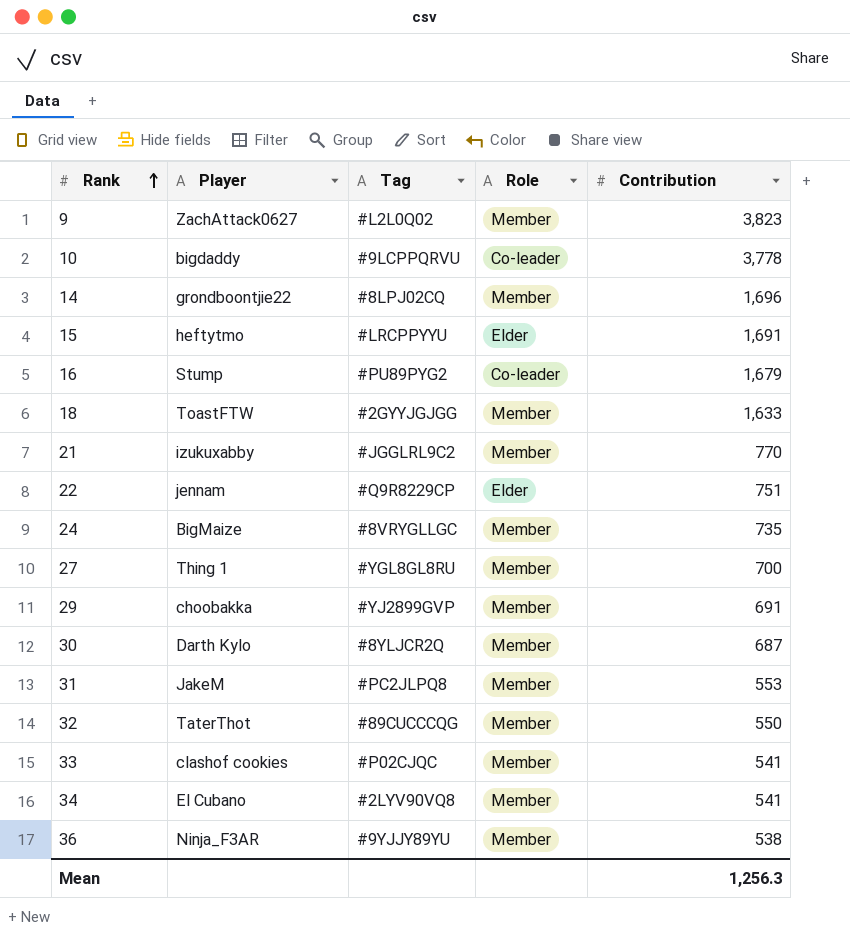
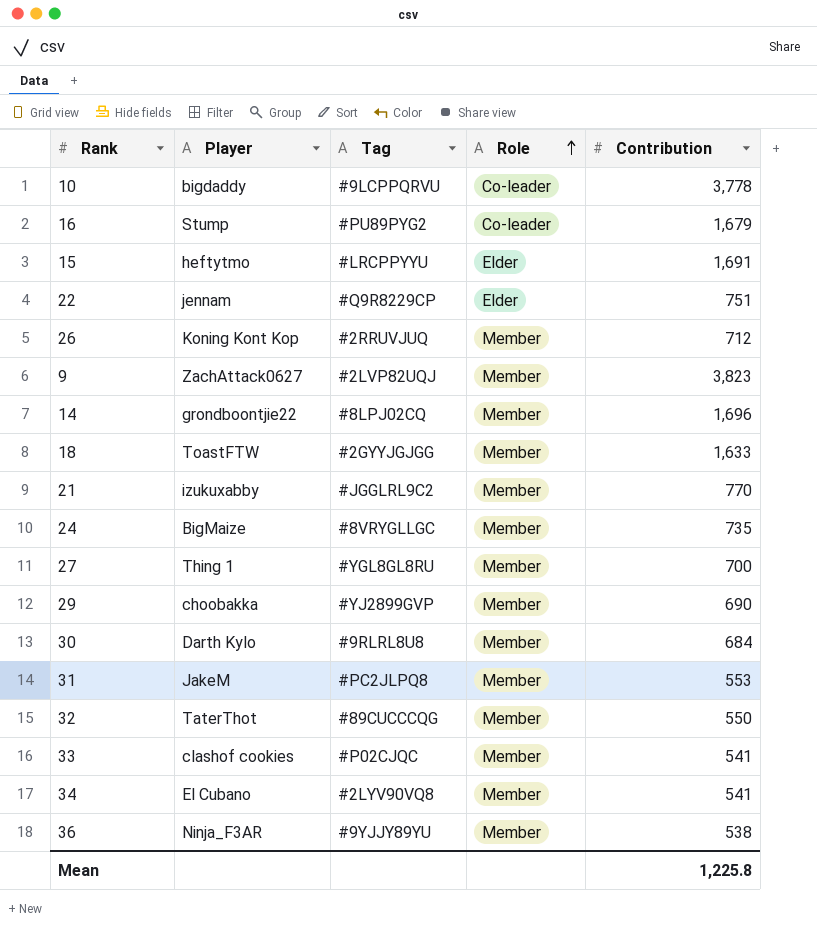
row order: Rank ascending -> Role ascending
row 26: none -> Koning Kont Kop | #2RRUVJUQ | Member | 712
9 | Tag: #L2L0Q02 -> #2LVP82UQJ
29 | Contribution: 691 -> 690
30 | Tag: #8YLJCR2Q -> #9RLRL8U8
30 | Contribution: 687 -> 684
Mean | Contribution: 1,256.3 -> 1,225.8

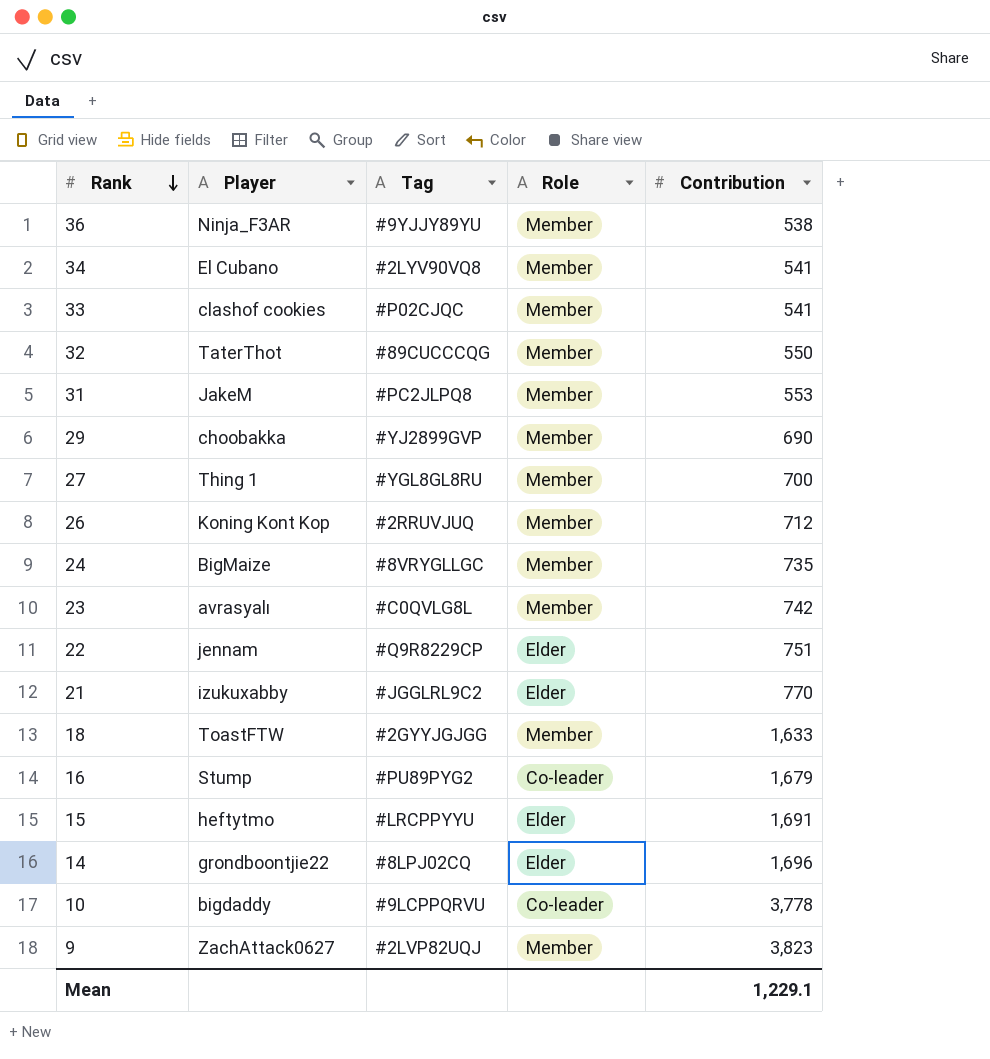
row order: Role ascending -> Rank descending
row 30: Darth Kylo | #9RLRL8U8 | Member | 684 -> none
row 23: none -> avrasyalı | #C0QVLG8L | Member | 742
21 | Role: Member -> Elder
14 | Role: Member -> Elder
Mean | Contribution: 1,225.8 -> 1,229.1

